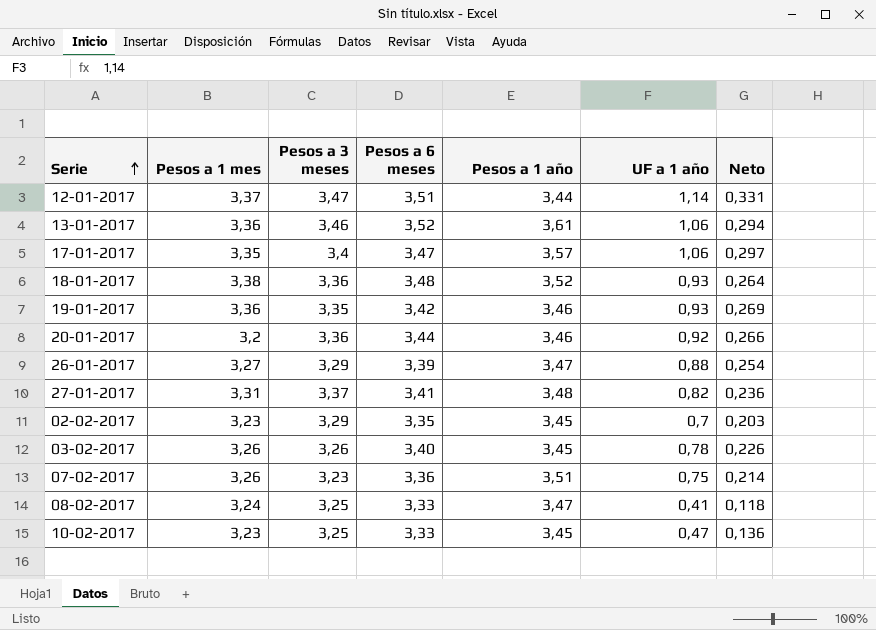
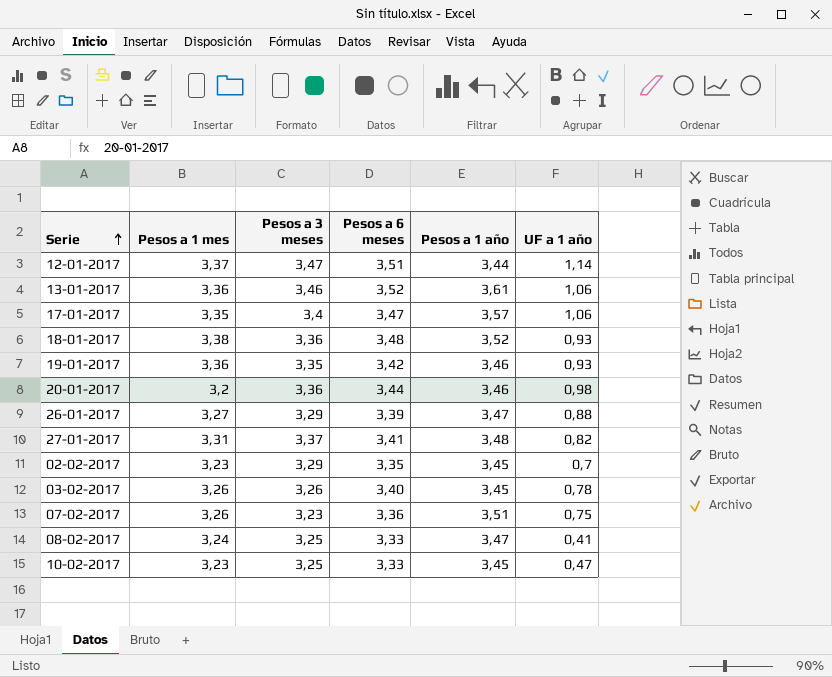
column Neto | formula: [UF a 1 año] / [Pesos a 1 año] -> none
20-01-2017 | UF a 1 año: 0,92 -> 0,98

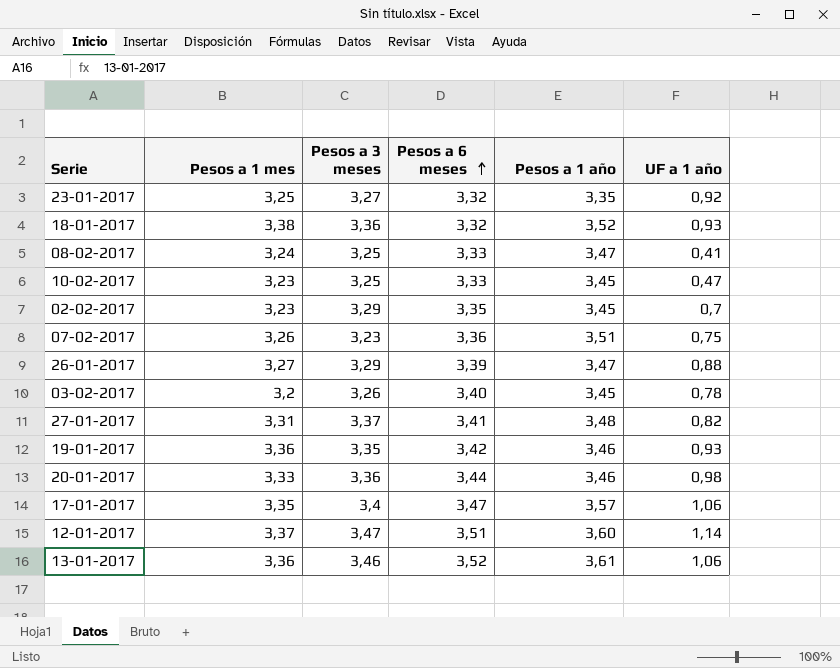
row order: Serie ascending -> Pesos a 6 meses ascending
row 23-01-2017: none -> 3,25 | 3,27 | 3,32 | 3,35 | 0,92
18-01-2017 | Pesos a 6 meses: 3,48 -> 3,32
03-02-2017 | Pesos a 1 mes: 3,26 -> 3,2
20-01-2017 | Pesos a 1 mes: 3,2 -> 3,33
12-01-2017 | Pesos a 1 año: 3,44 -> 3,60

